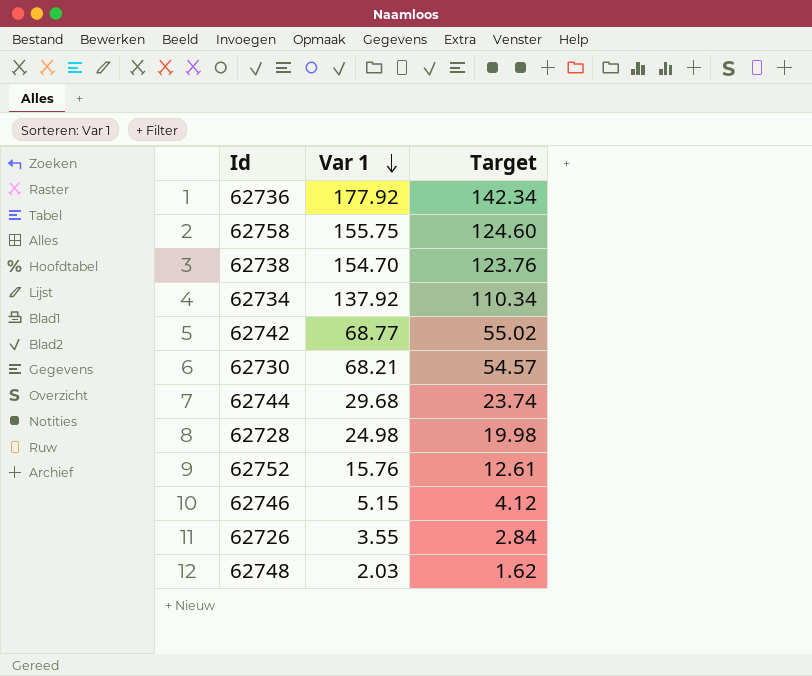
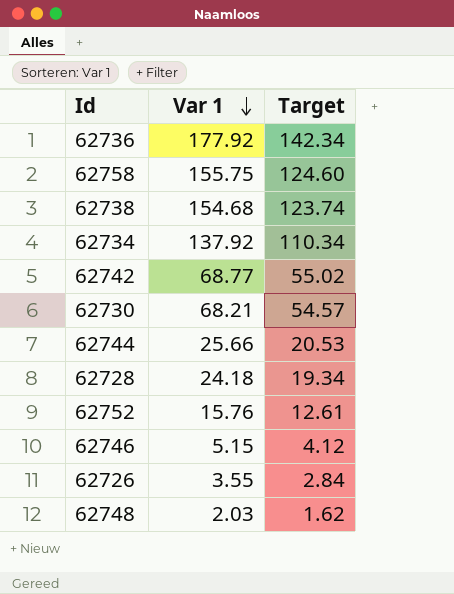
62738 | Var 1: 154.70 -> 154.68
62738 | Target: 123.76 -> 123.74
62744 | Var 1: 29.68 -> 25.66
62744 | Target: 23.74 -> 20.53
62728 | Var 1: 24.98 -> 24.18
62728 | Target: 19.98 -> 19.34

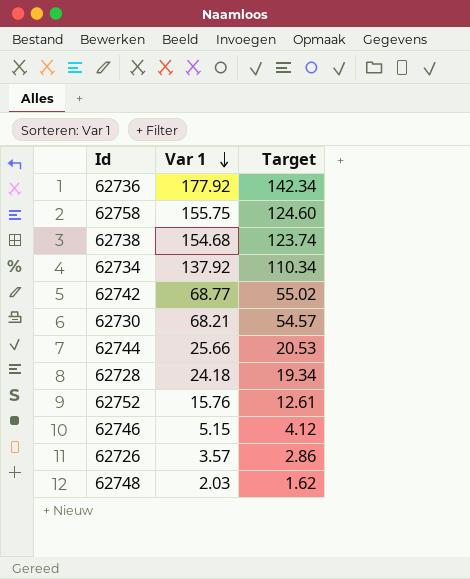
62726 | Var 1: 3.55 -> 3.57
62726 | Target: 2.84 -> 2.86

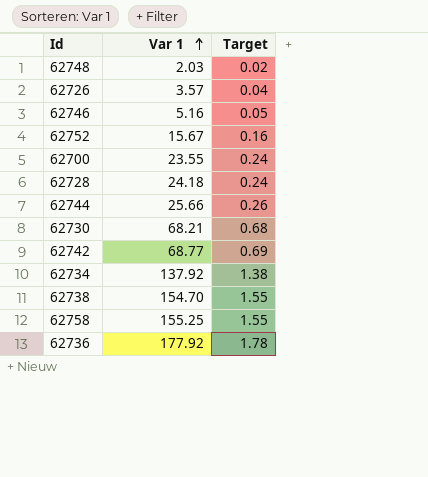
row order: Var 1 descending -> Var 1 ascending
column Target | formula: [Var 1] * 0.8 -> [Var 1] * 0.01
62746 | Var 1: 5.15 -> 5.16
62752 | Var 1: 15.76 -> 15.67
row 62700: none -> 23.55 | 0.24
62738 | Var 1: 154.68 -> 154.70
62758 | Var 1: 155.75 -> 155.25

